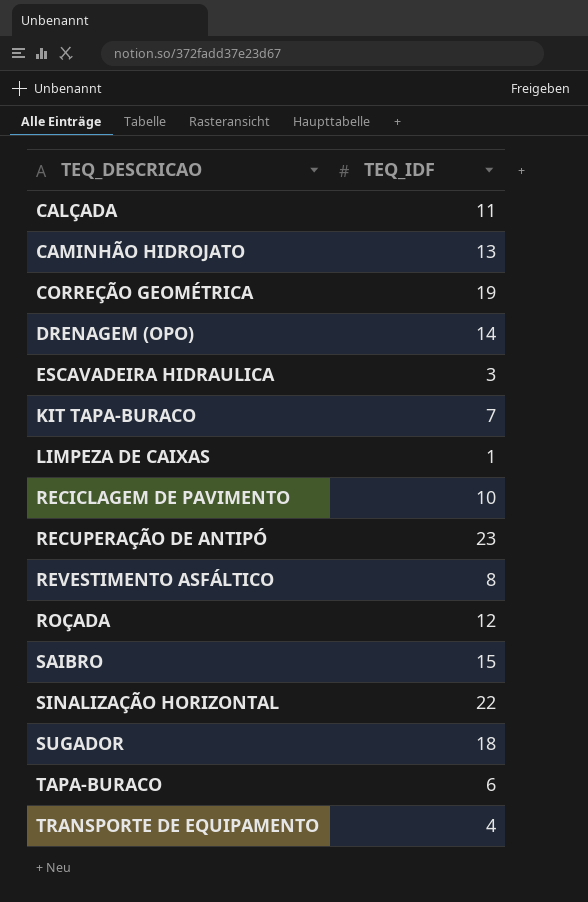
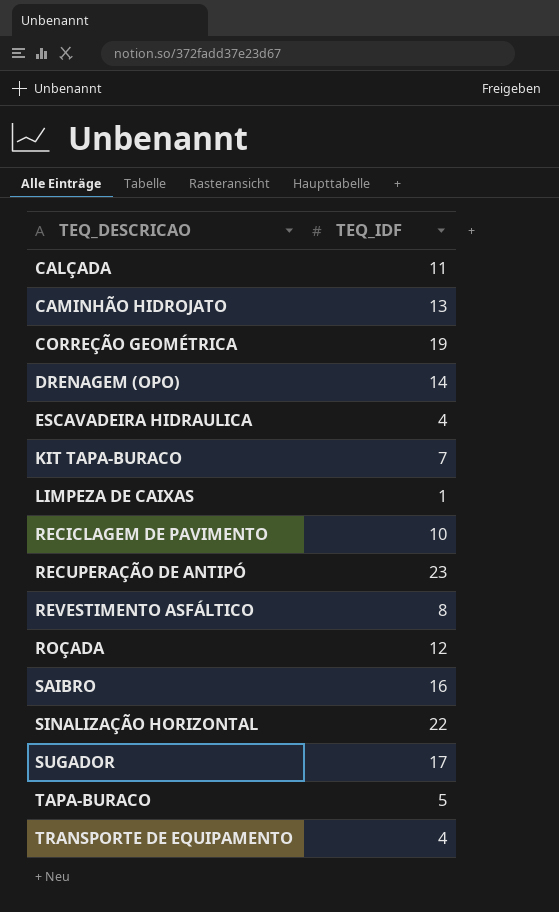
ESCAVADEIRA HIDRAULICA | TEQ_IDF: 3 -> 4
SAIBRO | TEQ_IDF: 15 -> 16
SUGADOR | TEQ_IDF: 18 -> 17
TAPA-BURACO | TEQ_IDF: 6 -> 5

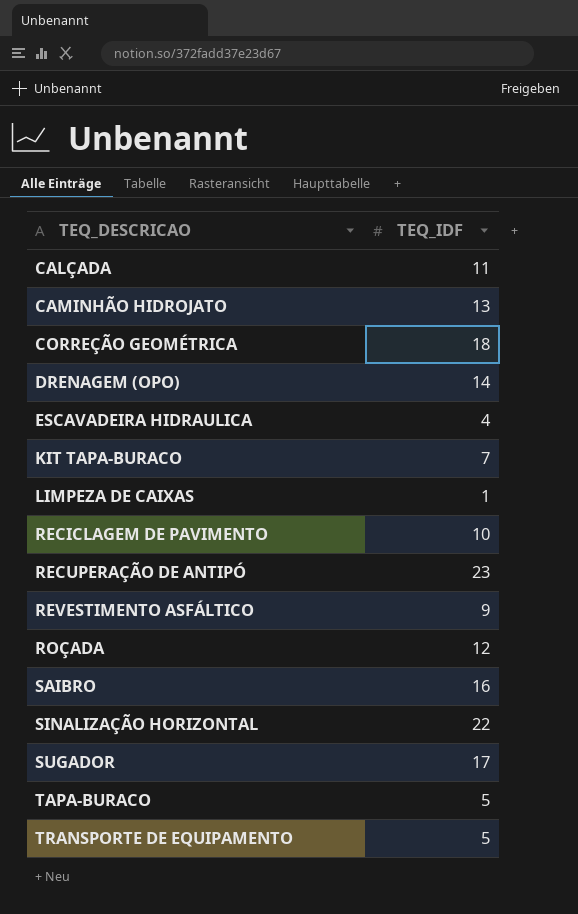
CORREÇÃO GEOMÉTRICA | TEQ_IDF: 19 -> 18
REVESTIMENTO ASFÁLTICO | TEQ_IDF: 8 -> 9
TRANSPORTE DE EQUIPAMENTO | TEQ_IDF: 4 -> 5

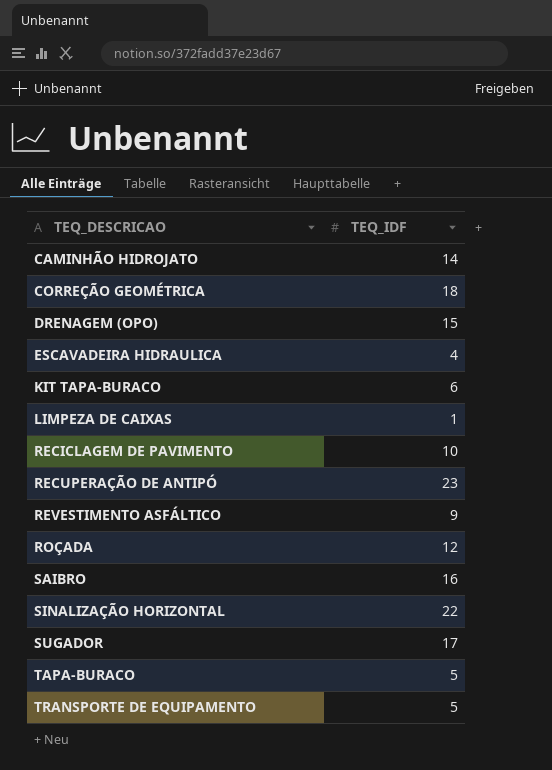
row CALÇADA: 11 -> none
CAMINHÃO HIDROJATO | TEQ_IDF: 13 -> 14
DRENAGEM (OPO) | TEQ_IDF: 14 -> 15
KIT TAPA-BURACO | TEQ_IDF: 7 -> 6

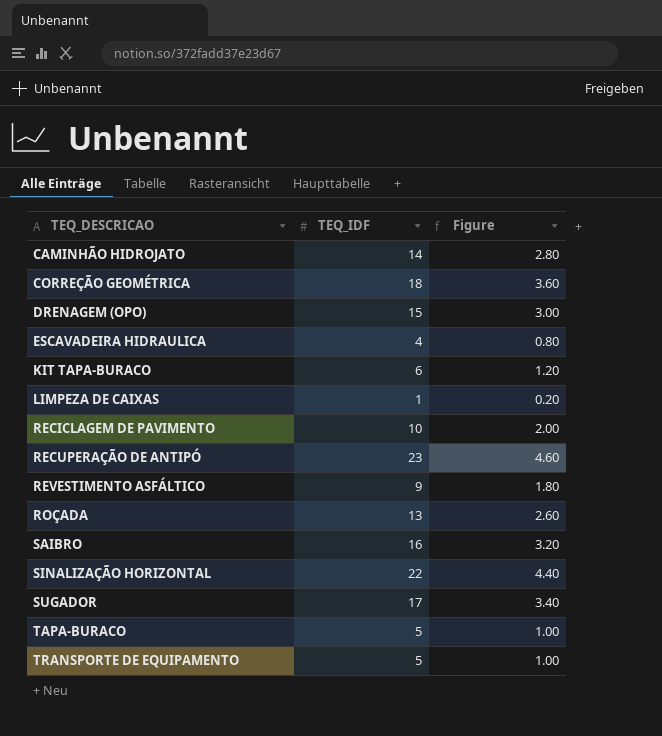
column Figure | formula: none -> [TEQ_IDF] * 0.2
ROÇADA | TEQ_IDF: 12 -> 13

